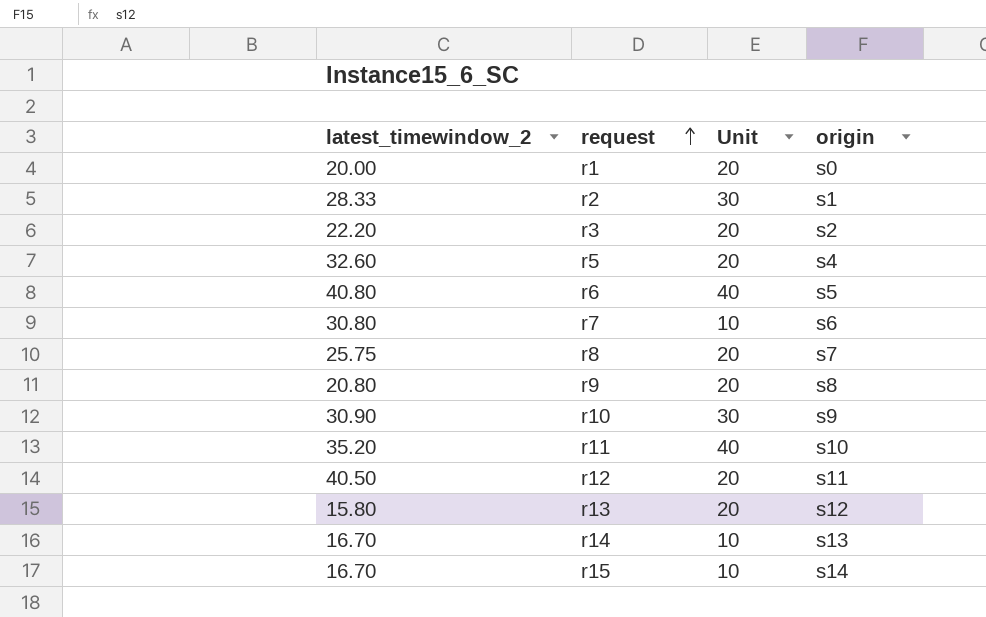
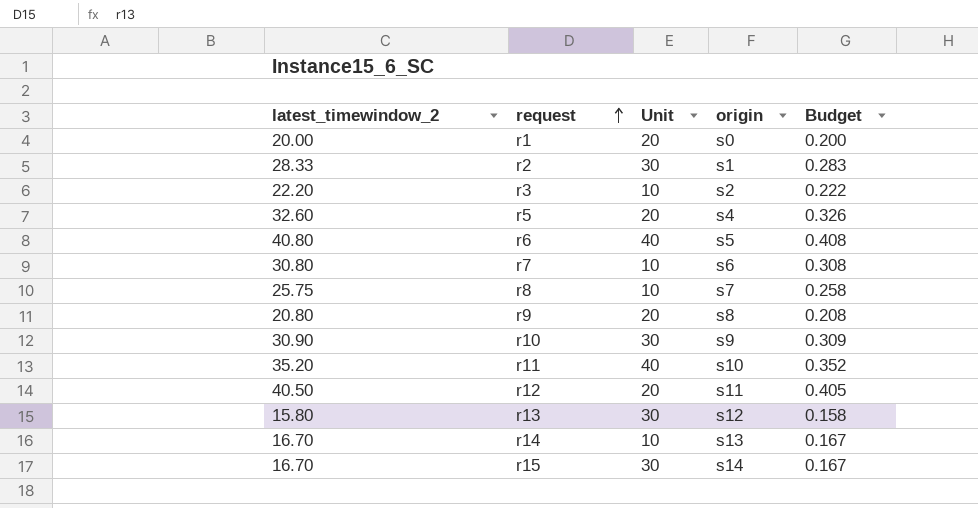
column Budget | formula: none -> [latest_timewindow_2] * 0.01
r3 | Unit: 20 -> 10
r8 | Unit: 20 -> 10
r13 | Unit: 20 -> 30
r15 | Unit: 10 -> 30

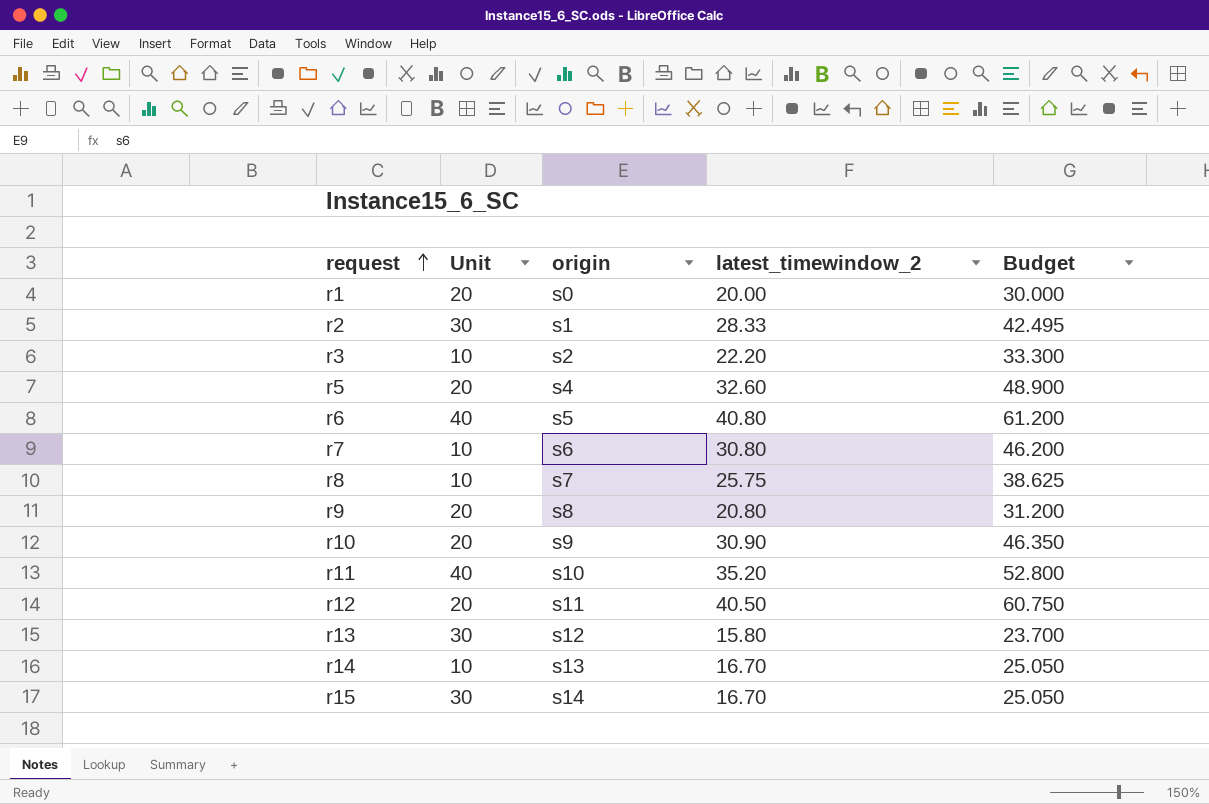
column latest_timewindow_2 | position: 1 -> 4
column Budget | formula: [latest_timewindow_2] * 0.01 -> [latest_timewindow_2] * 1.5
r10 | Unit: 30 -> 20

